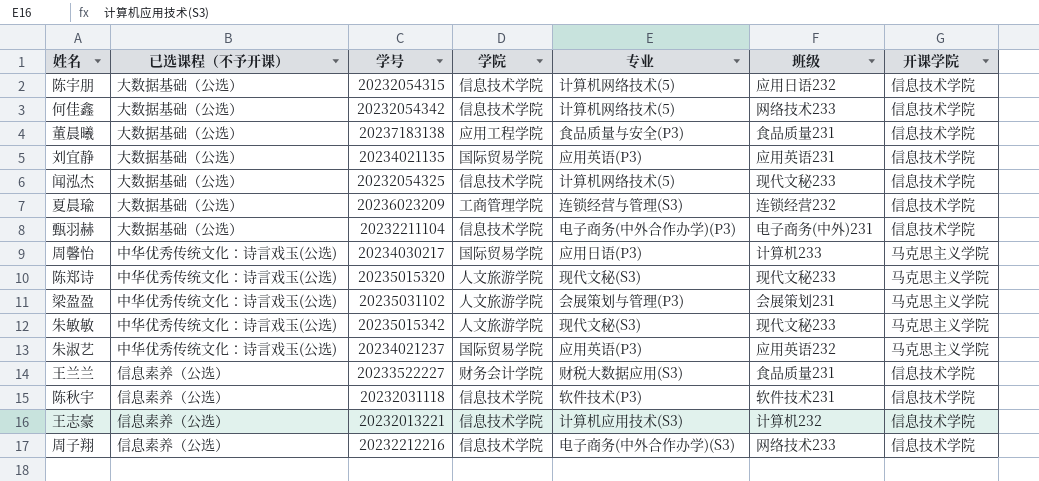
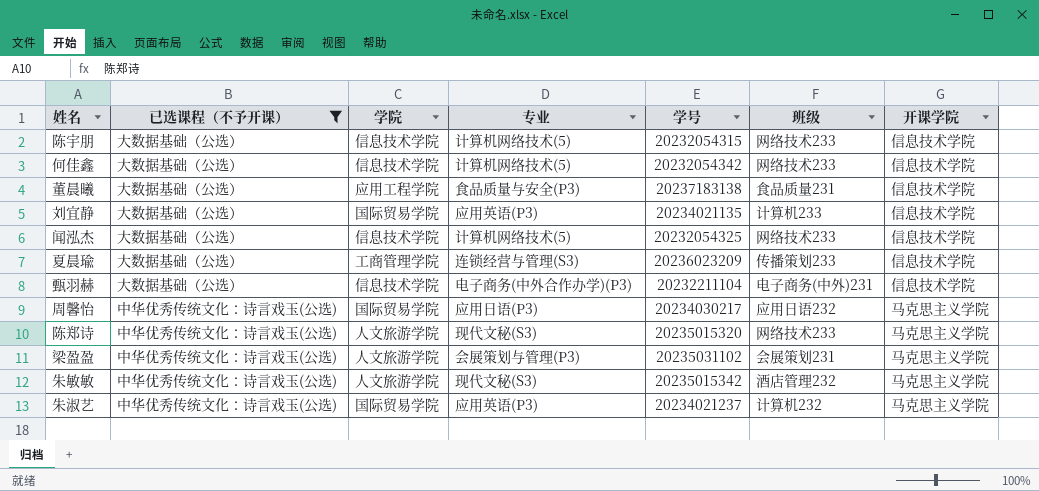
filter: none -> 已选课程（不予开课） != 信息素养（公选）
column 学号 | position: 3 -> 5
陈宇朋 | 班级: 应用日语232 -> 网络技术233
刘宜静 | 班级: 应用英语231 -> 计算机233
闻泓杰 | 班级: 现代文秘233 -> 网络技术233
夏晨瑜 | 班级: 连锁经营232 -> 传播策划233
周馨怡 | 班级: 计算机233 -> 应用日语232
陈郑诗 | 班级: 现代文秘233 -> 网络技术233
朱敏敏 | 班级: 现代文秘233 -> 酒店管理232
朱淑艺 | 班级: 应用英语232 -> 计算机232

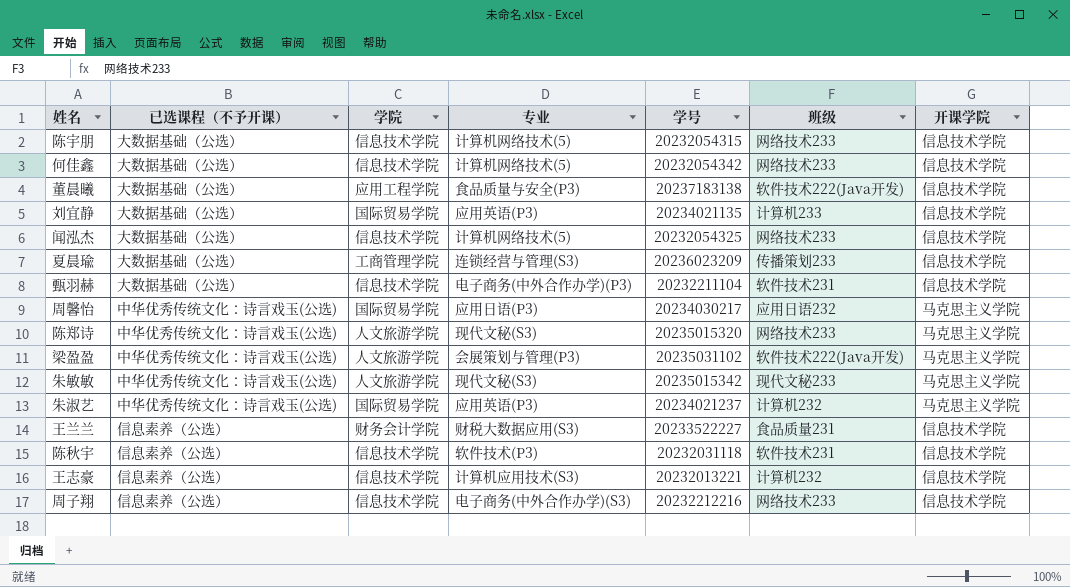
filter: 已选课程（不予开课） != 信息素养（公选） -> none
董晨曦 | 班级: 食品质量231 -> 软件技术222(Java开发)
甄羽赫 | 班级: 电子商务(中外)231 -> 软件技术231
梁盈盈 | 班级: 会展策划231 -> 软件技术222(Java开发)
朱敏敏 | 班级: 酒店管理232 -> 现代文秘233

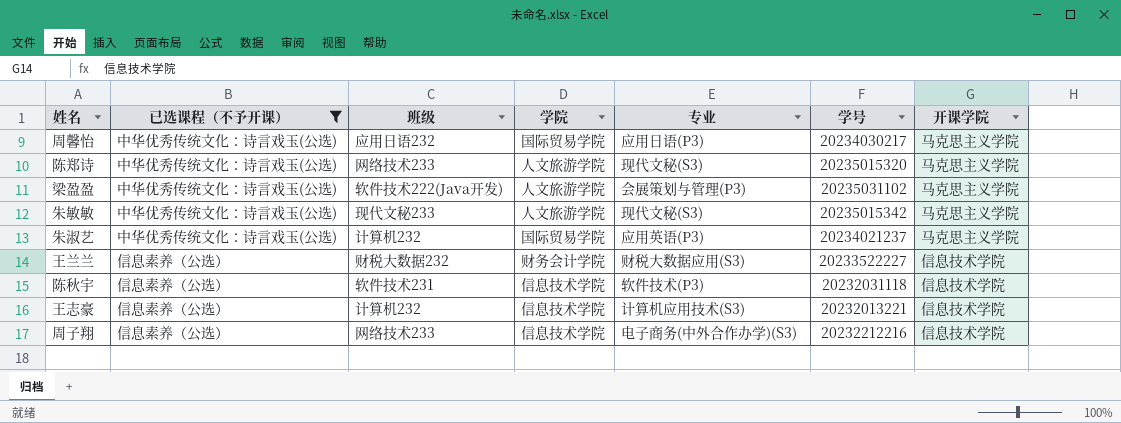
filter: none -> 已选课程（不予开课） != 大数据基础（公选）
column 班级 | position: 6 -> 3
王兰兰 | 班级: 食品质量231 -> 财税大数据232

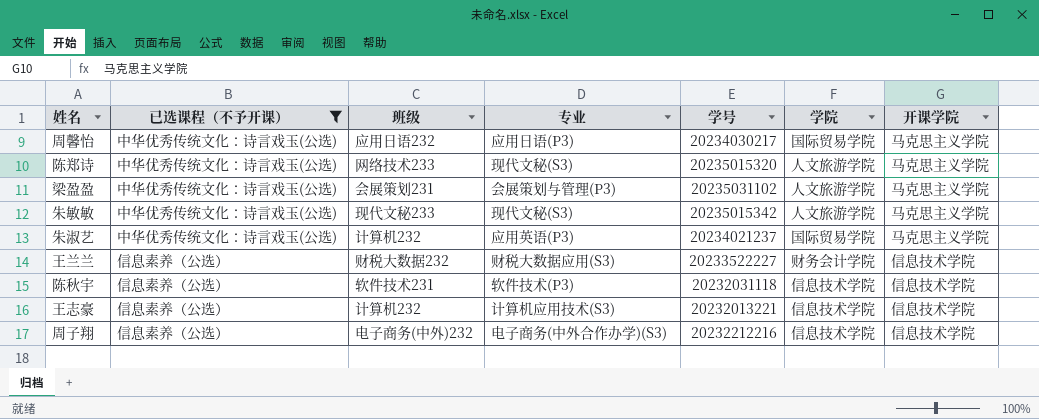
column 学院 | position: 4 -> 6
梁盈盈 | 班级: 软件技术222(Java开发) -> 会展策划231
周子翔 | 班级: 网络技术233 -> 电子商务(中外)232

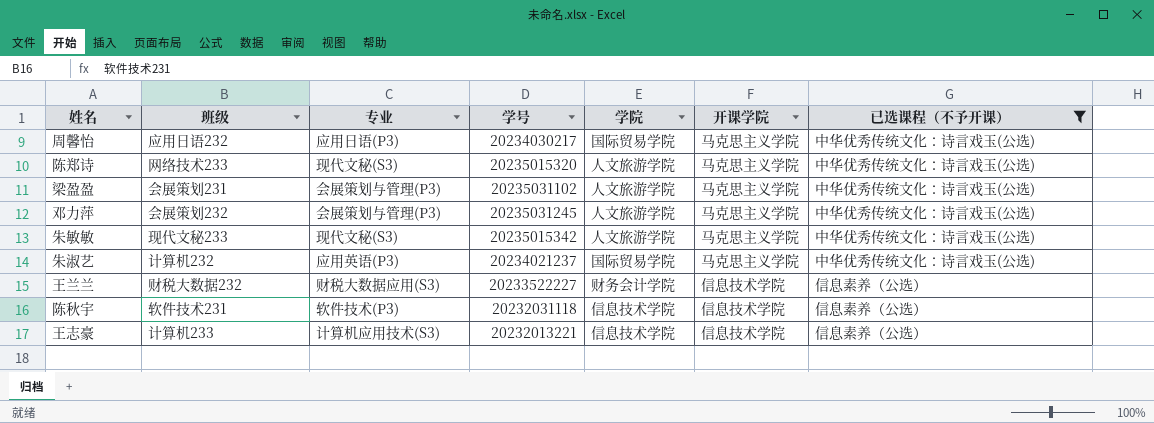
column 已选课程（不予开课） | position: 2 -> 7
row 周子翔: 信息素养（公选） | 电子商务(中外)232 | 电子商务(中外合作办学)(S3) | 20232212216 | 信息技术学院 | 信息技术学院 -> none
row 邓力萍: none -> 会展策划232 | 会展策划与管理(P3) | 20235031245 | 人文旅游学院 | 马克思主义学院 | 中华优秀传统文化：诗言戏玉(公选)
王志豪 | 班级: 计算机232 -> 计算机233

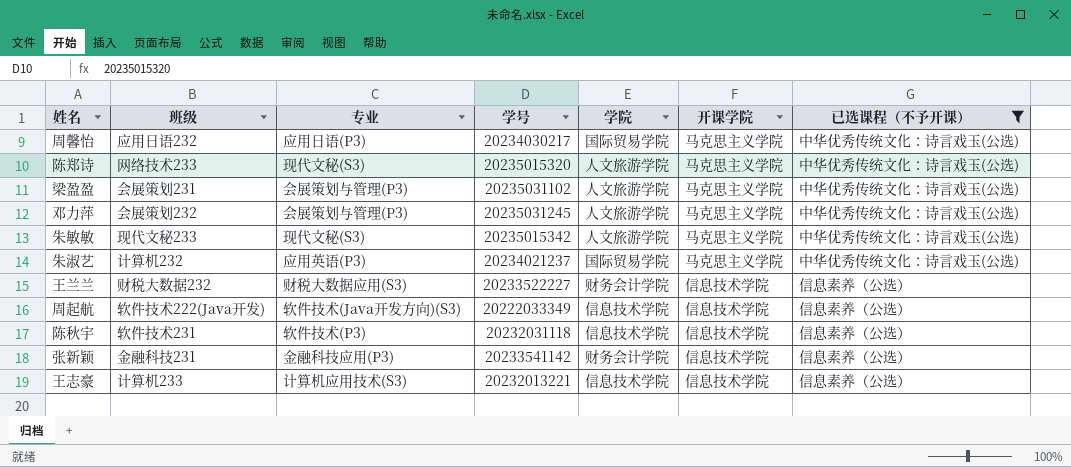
row 周起航: none -> 软件技术222(Java开发) | 软件技术(Java开发方向)(S3) | 20222033349 | 信息技术学院 | 信息技术学院 | 信息素养（公选）
row 张新颖: none -> 金融科技231 | 金融科技应用(P3) | 20233541142 | 财务会计学院 | 信息技术学院 | 信息素养（公选）

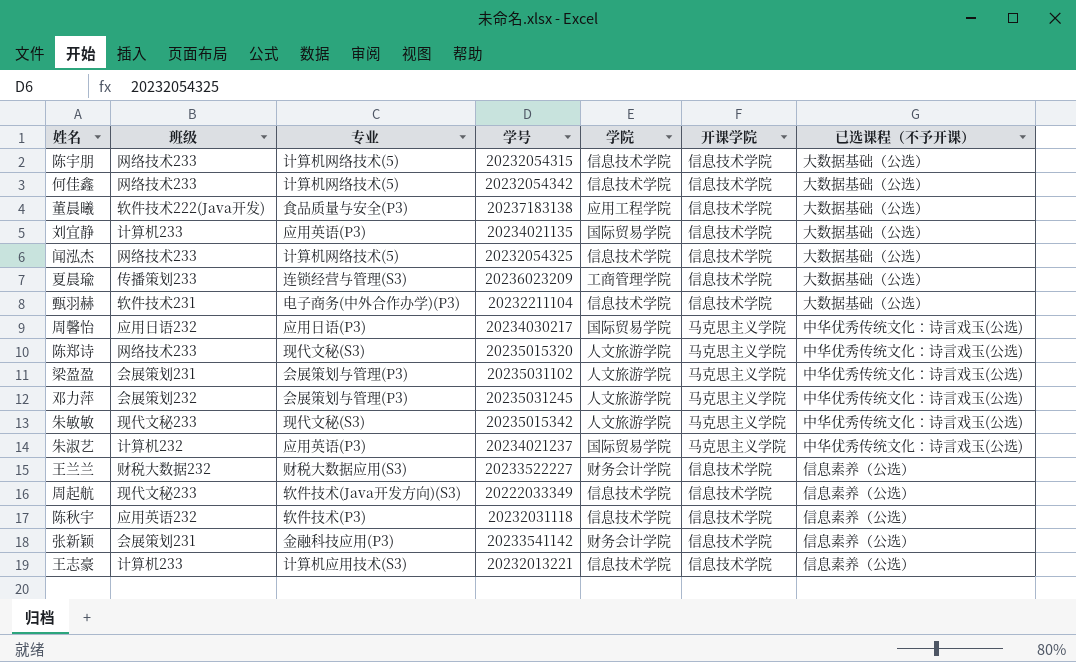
filter: 已选课程（不予开课） != 大数据基础（公选） -> none
周起航 | 班级: 软件技术222(Java开发) -> 现代文秘233
陈秋宇 | 班级: 软件技术231 -> 应用英语232
张新颖 | 班级: 金融科技231 -> 会展策划231

